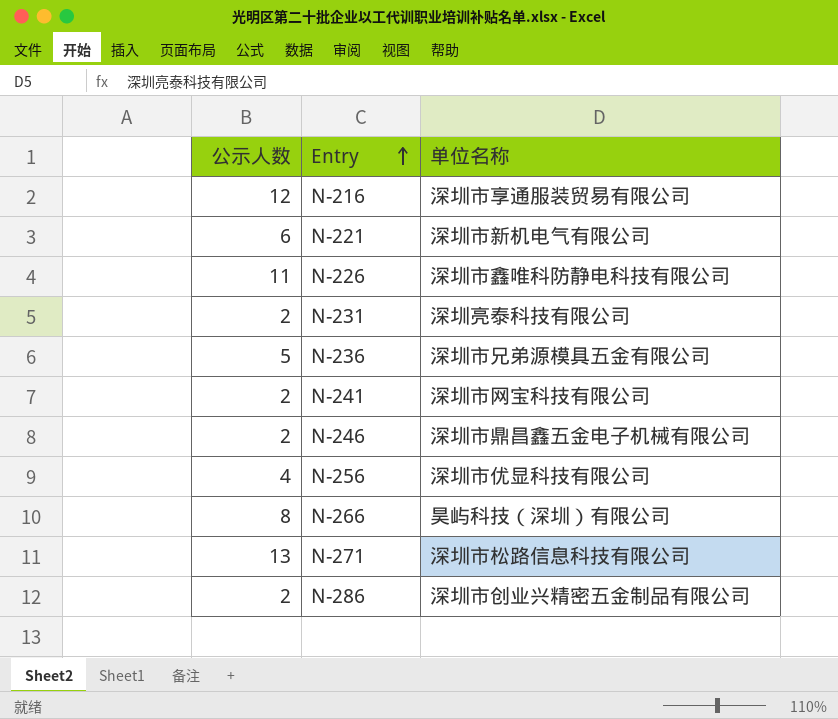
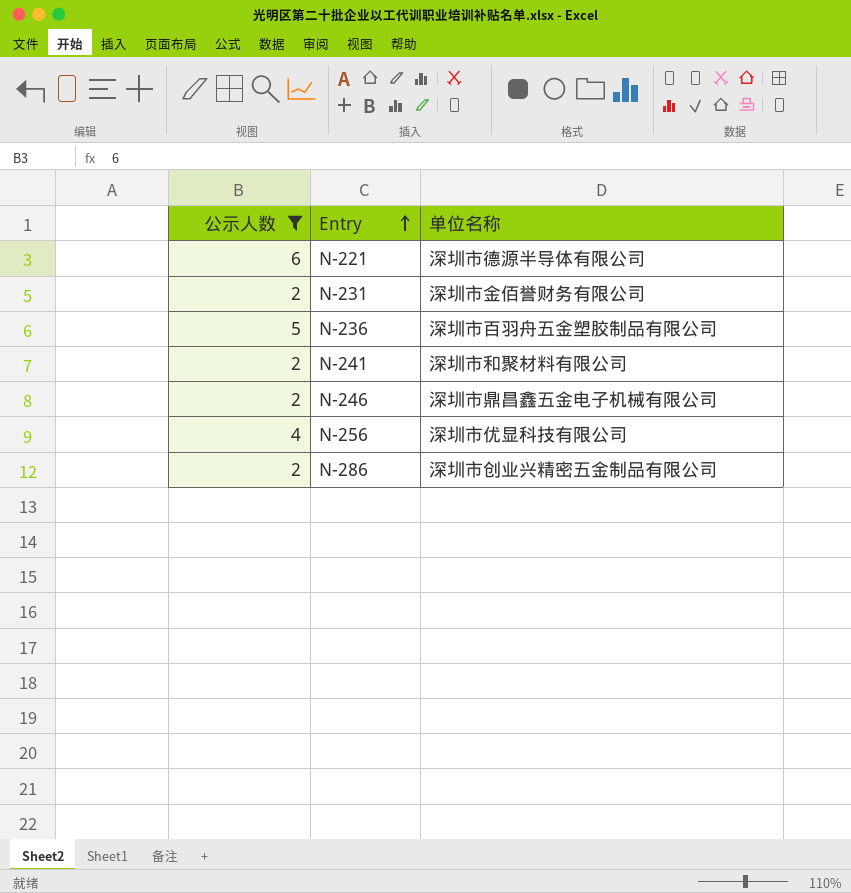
filter: none -> 公示人数 <= 6
N-221 | 单位名称: 深圳市新机电气有限公司 -> 深圳市德源半导体有限公司
N-231 | 单位名称: 深圳亮泰科技有限公司 -> 深圳市金佰誉财务有限公司
N-236 | 单位名称: 深圳市兄弟源模具五金有限公司 -> 深圳市百羽舟五金塑胶制品有限公司
N-241 | 单位名称: 深圳市网宝科技有限公司 -> 深圳市和聚材料有限公司

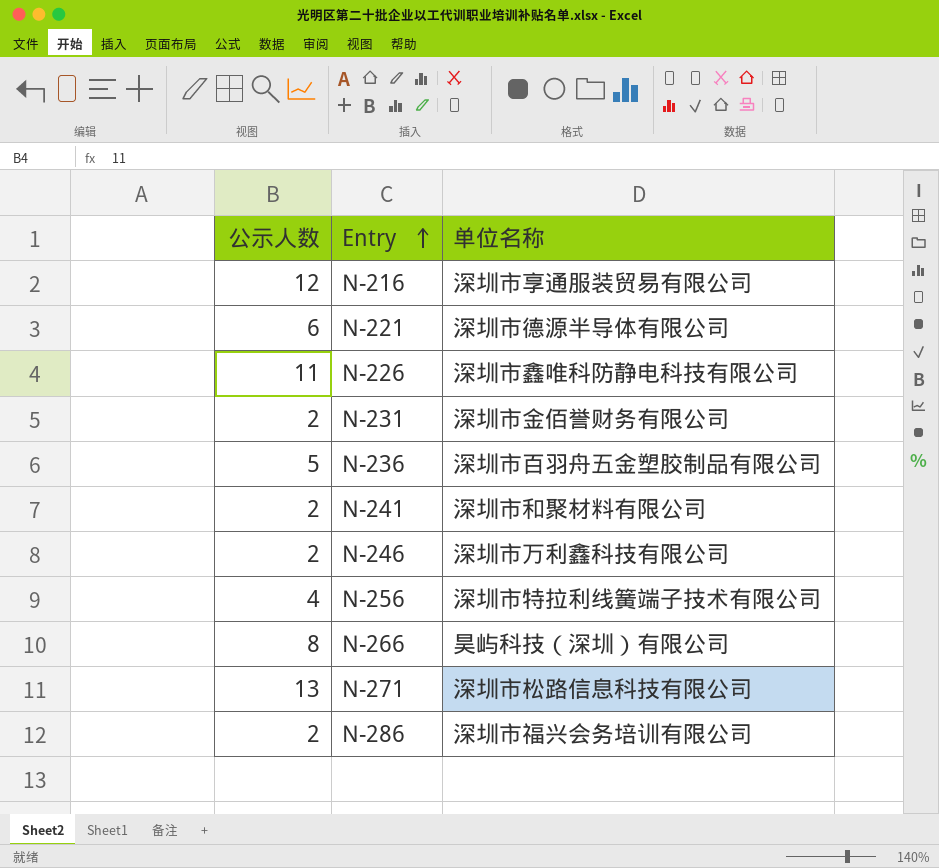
filter: 公示人数 <= 6 -> none
N-246 | 单位名称: 深圳市鼎昌鑫五金电子机械有限公司 -> 深圳市万利鑫科技有限公司
N-256 | 单位名称: 深圳市优显科技有限公司 -> 深圳市特拉利线簧端子技术有限公司
N-286 | 单位名称: 深圳市创业兴精密五金制品有限公司 -> 深圳市福兴会务培训有限公司

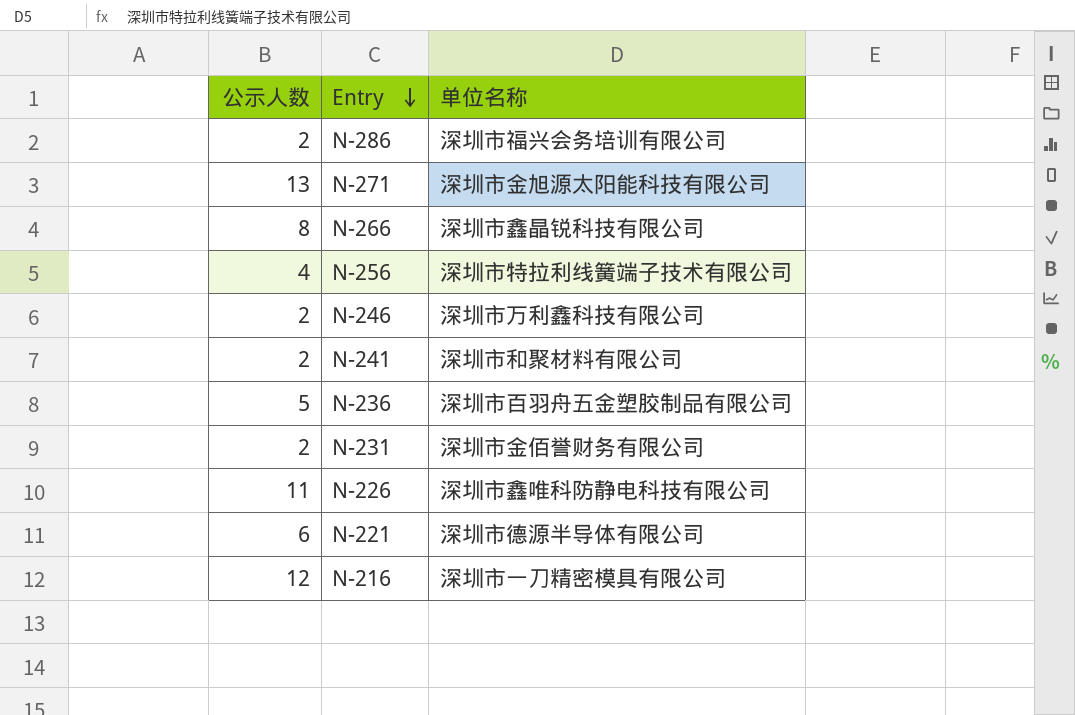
row order: Entry ascending -> Entry descending
N-271 | 单位名称: 深圳市松路信息科技有限公司 -> 深圳市金旭源太阳能科技有限公司
N-266 | 单位名称: 昊屿科技（深圳）有限公司 -> 深圳市鑫晶锐科技有限公司
N-216 | 单位名称: 深圳市享通服装贸易有限公司 -> 深圳市一刀精密模具有限公司

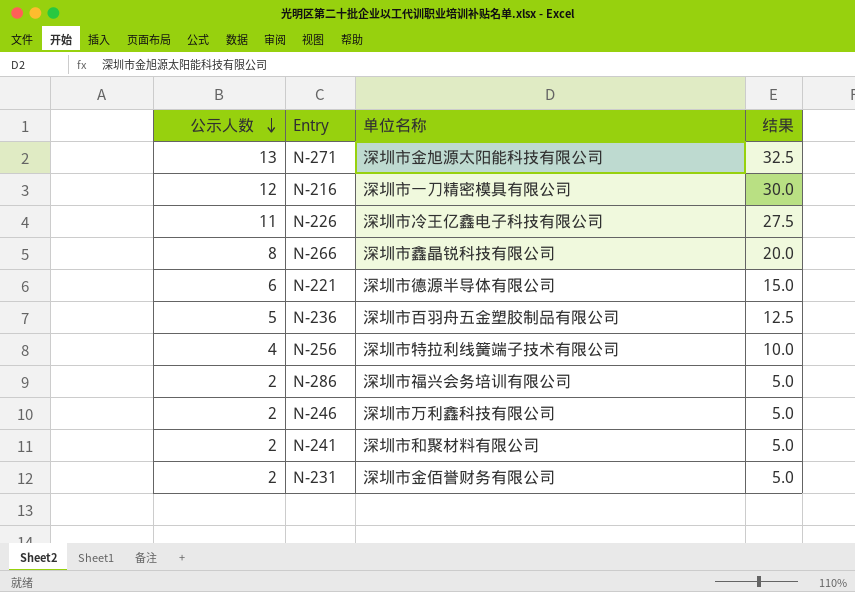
row order: Entry descending -> 公示人数 descending
column 结果 | formula: none -> [公示人数] * 2.5
N-226 | 单位名称: 深圳市鑫唯科防静电科技有限公司 -> 深圳市冷王亿鑫电子科技有限公司

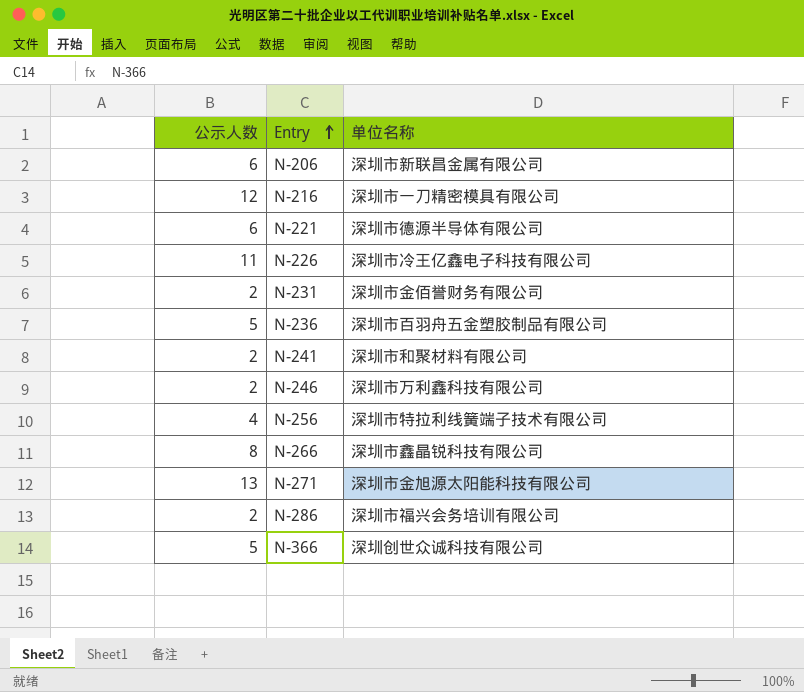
row order: 公示人数 descending -> Entry ascending
column 结果 | formula: [公示人数] * 2.5 -> none
row N-206: none -> 6 | 深圳市新联昌金属有限公司
row N-366: none -> 5 | 深圳创世众诚科技有限公司

